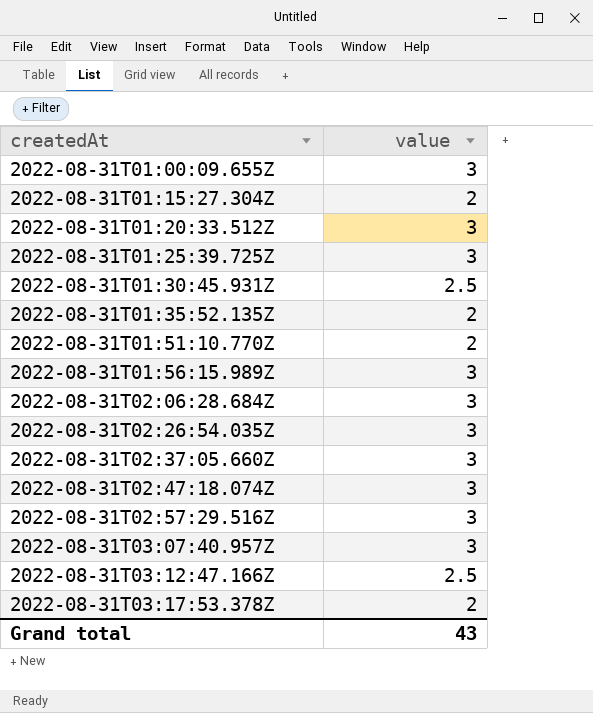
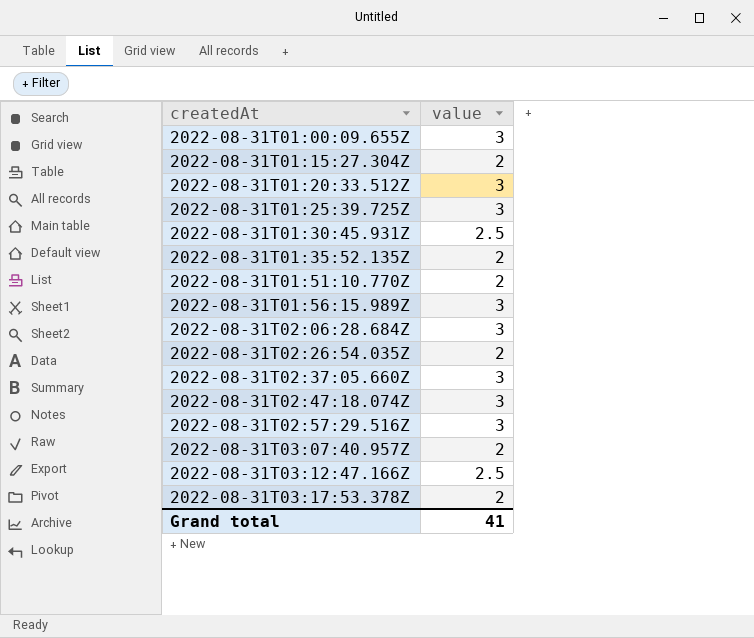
2022-08-31T02:26:54.035Z | value: 3 -> 2
2022-08-31T03:07:40.957Z | value: 3 -> 2
Grand total | value: 43 -> 41

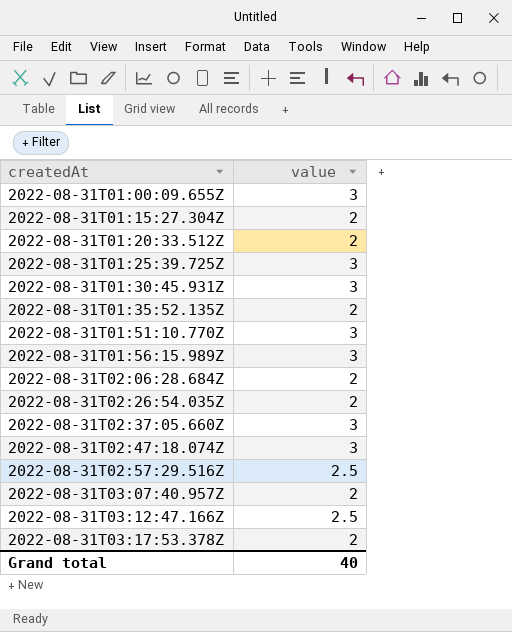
2022-08-31T01:20:33.512Z | value: 3 -> 2
2022-08-31T01:30:45.931Z | value: 2.5 -> 3
2022-08-31T01:51:10.770Z | value: 2 -> 3
2022-08-31T02:06:28.684Z | value: 3 -> 2
2022-08-31T02:57:29.516Z | value: 3 -> 2.5
Grand total | value: 41 -> 40

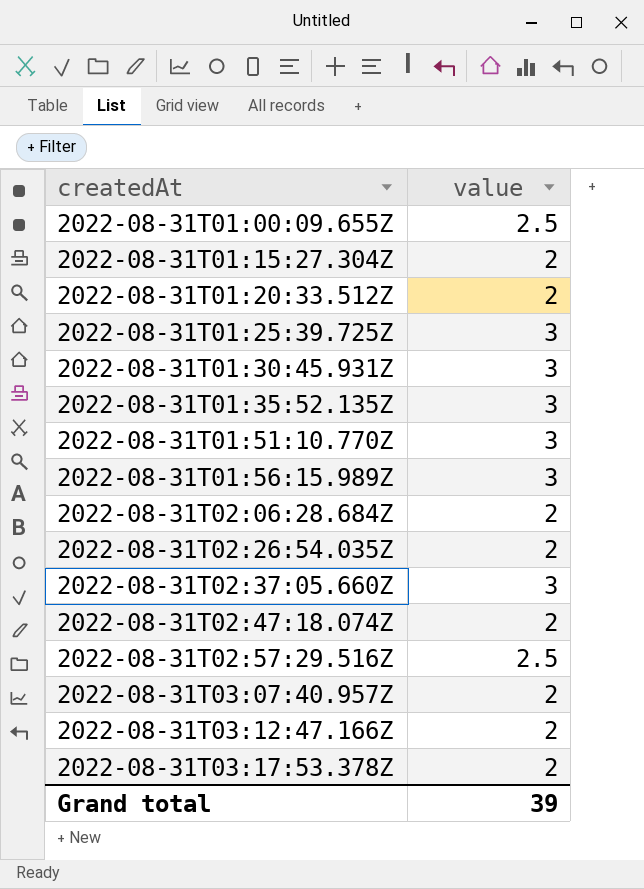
2022-08-31T01:00:09.655Z | value: 3 -> 2.5
2022-08-31T01:35:52.135Z | value: 2 -> 3
2022-08-31T02:47:18.074Z | value: 3 -> 2
2022-08-31T03:12:47.166Z | value: 2.5 -> 2
Grand total | value: 40 -> 39

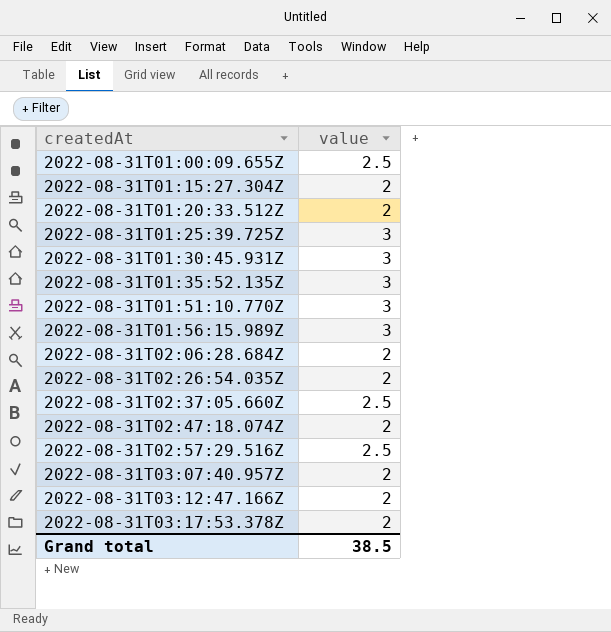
2022-08-31T02:37:05.660Z | value: 3 -> 2.5
Grand total | value: 39 -> 38.5

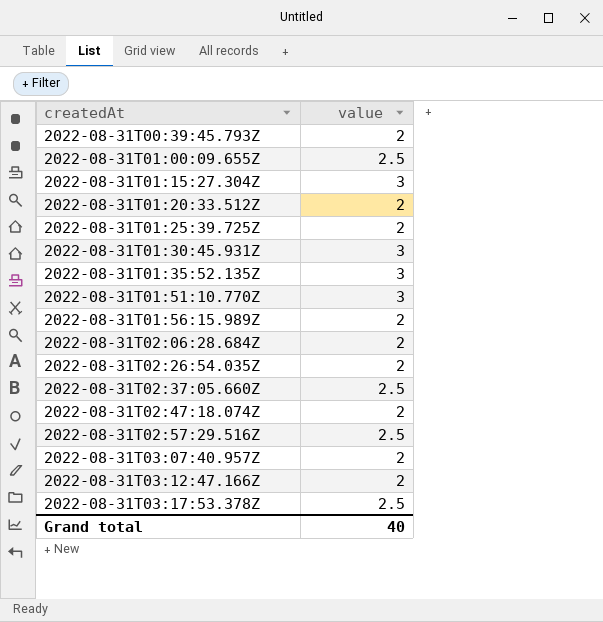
row 2022-08-31T00:39:45.793Z: none -> 2
2022-08-31T01:15:27.304Z | value: 2 -> 3
2022-08-31T01:25:39.725Z | value: 3 -> 2
2022-08-31T01:56:15.989Z | value: 3 -> 2
2022-08-31T03:17:53.378Z | value: 2 -> 2.5
Grand total | value: 38.5 -> 40

